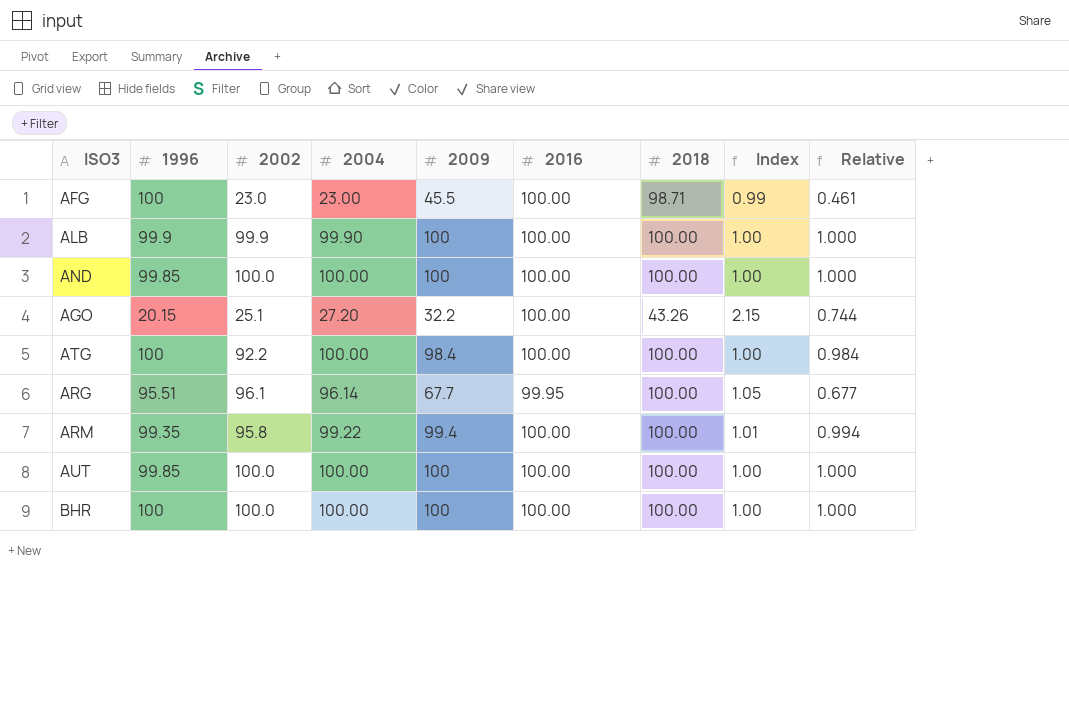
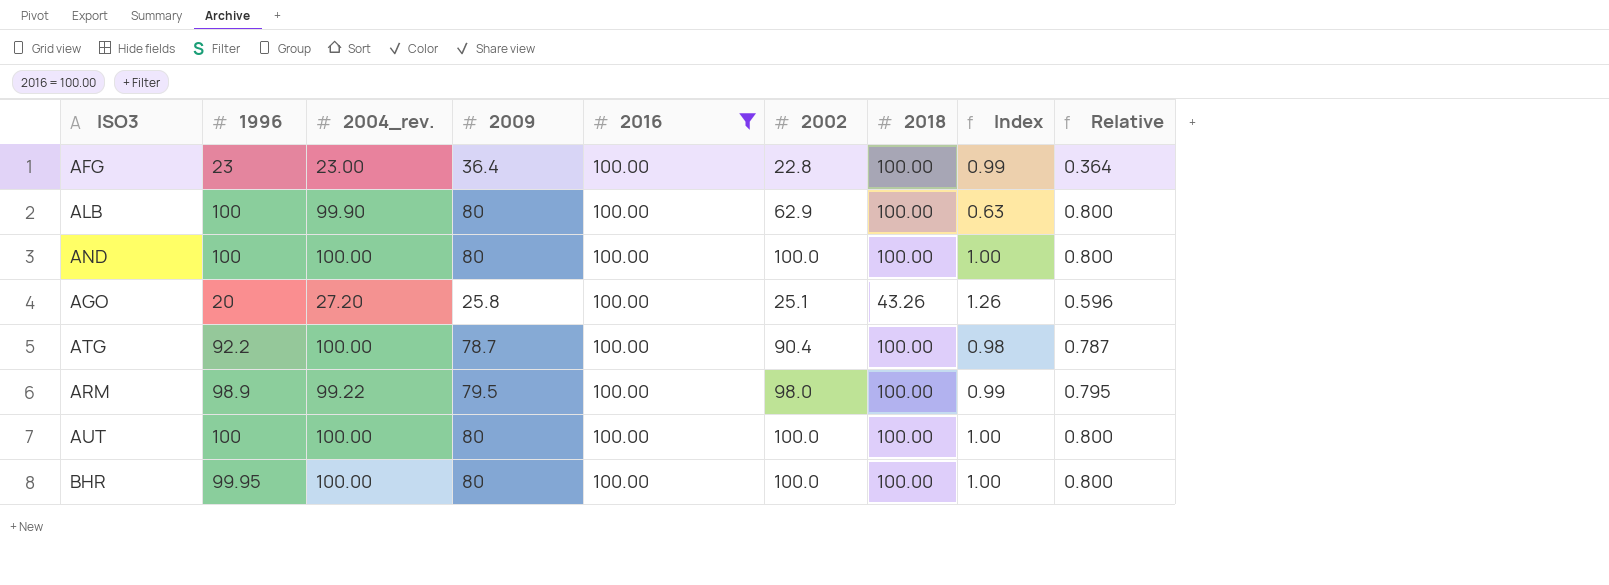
filter: none -> 2016 = 100.00
column name: 2004 -> 2004_rev.
column 2002 | position: 3 -> 6
column Index | formula: [2018] / [1996] -> [2002] / [1996]
AFG | 1996: 100 -> 23
AFG | 2009: 45.5 -> 36.4
AFG | 2002: 23.0 -> 22.8
AFG | 2018: 98.71 -> 100.00
AFG | Relative: 0.461 -> 0.364
ALB | 1996: 99.9 -> 100
ALB | 2009: 100 -> 80
ALB | 2002: 99.9 -> 62.9
ALB | Relative: 1.000 -> 0.800
AND | 1996: 99.85 -> 100
AND | 2009: 100 -> 80
AND | Relative: 1.000 -> 0.800
AGO | 1996: 20.15 -> 20
AGO | 2009: 32.2 -> 25.8
AGO | Relative: 0.744 -> 0.596
ATG | 1996: 100 -> 92.2
ATG | 2009: 98.4 -> 78.7
ATG | 2002: 92.2 -> 90.4
ATG | Relative: 0.984 -> 0.787
ARM | 1996: 99.35 -> 98.9
ARM | 2009: 99.4 -> 79.5
ARM | 2002: 95.8 -> 98.0
ARM | Relative: 0.994 -> 0.795
AUT | 1996: 99.85 -> 100
AUT | 2009: 100 -> 80
AUT | Relative: 1.000 -> 0.800
BHR | 1996: 100 -> 99.95
BHR | 2009: 100 -> 80
BHR | Relative: 1.000 -> 0.800

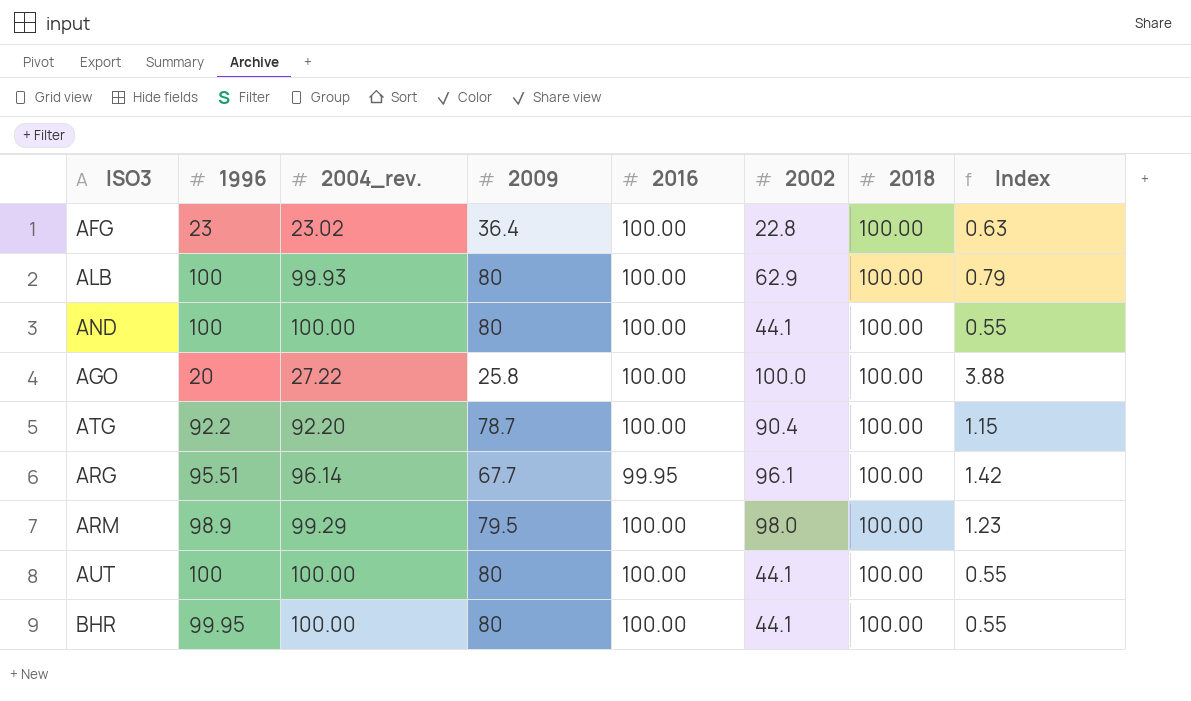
filter: 2016 = 100.00 -> none
column Relative | formula: [2009] / [2018] -> none
column Index | formula: [2002] / [1996] -> [2002] / [2009]
AFG | 2004_rev.: 23.00 -> 23.02
ALB | 2004_rev.: 99.90 -> 99.93
AND | 2002: 100.0 -> 44.1
AGO | 2004_rev.: 27.20 -> 27.22
AGO | 2002: 25.1 -> 100.0
AGO | 2018: 43.26 -> 100.00
ATG | 2004_rev.: 100.00 -> 92.20
ARM | 2004_rev.: 99.22 -> 99.29
AUT | 2002: 100.0 -> 44.1
BHR | 2002: 100.0 -> 44.1

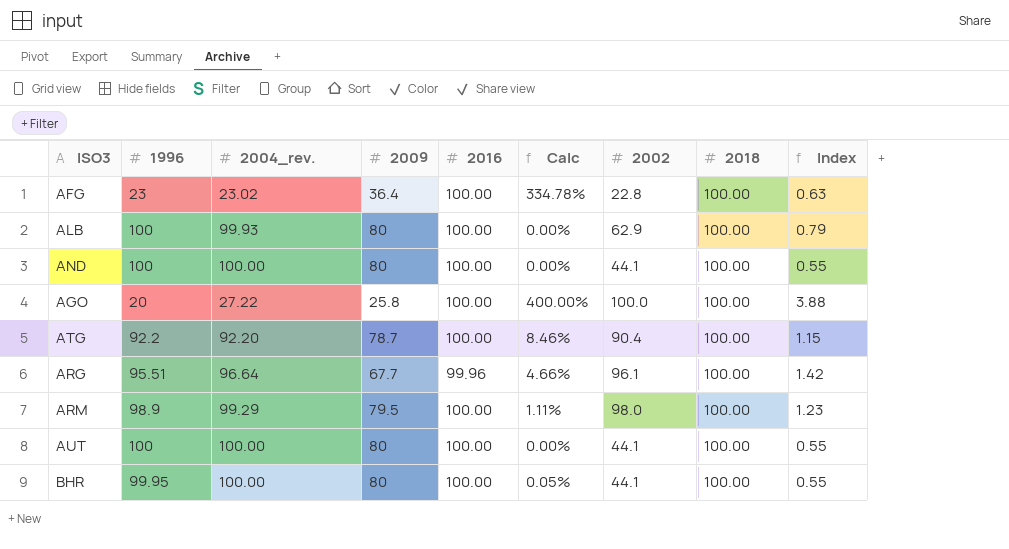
column Calc | formula: none -> ([2016] - [1996]) / [1996]
ARG | 2004_rev.: 96.14 -> 96.64
ARG | 2016: 99.95 -> 99.96

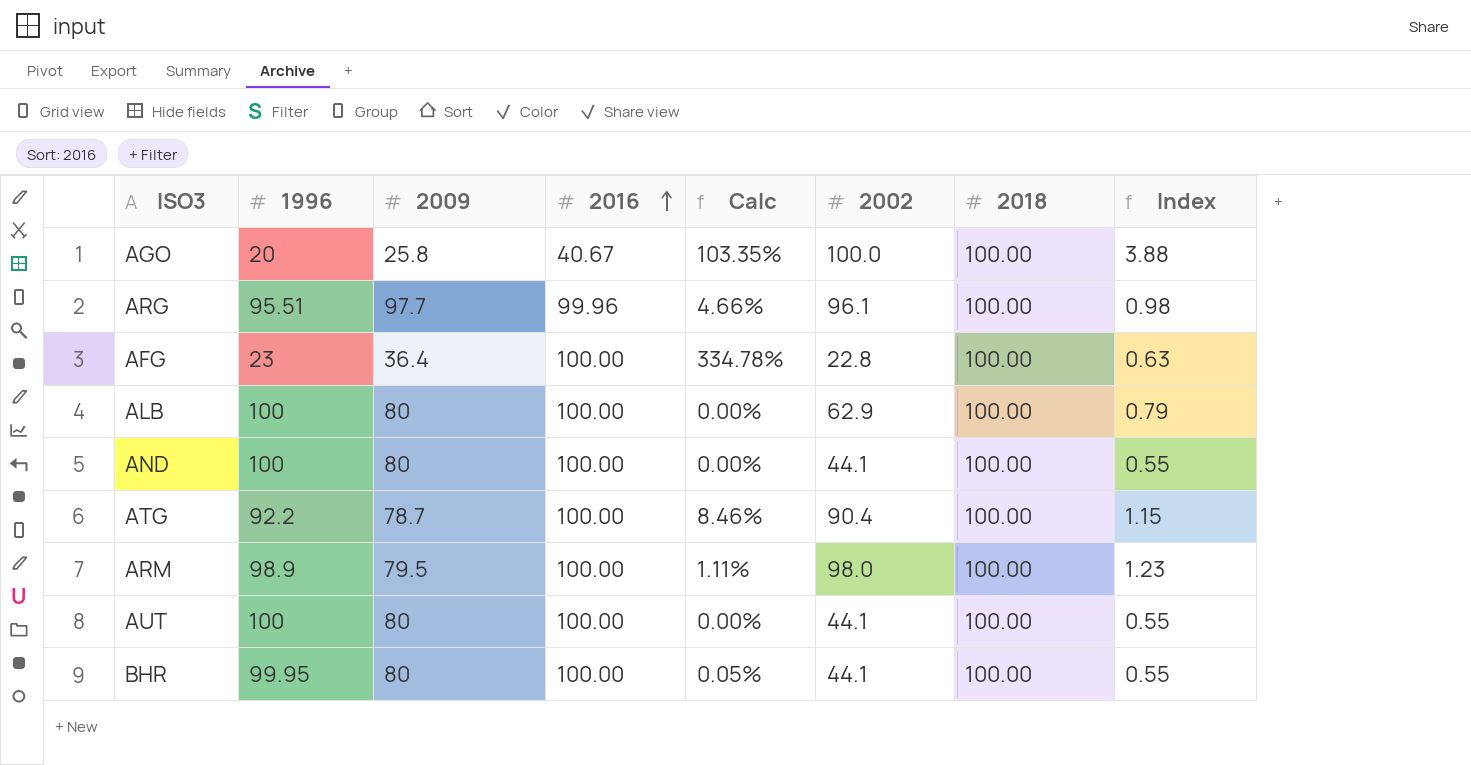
row order: none -> 2016 ascending
column 2004_rev. | position: 3 -> none
AGO | 2016: 100.00 -> 40.67
AGO | Calc: 400.00% -> 103.35%
ARG | 2009: 67.7 -> 97.7
ARG | Index: 1.42 -> 0.98

